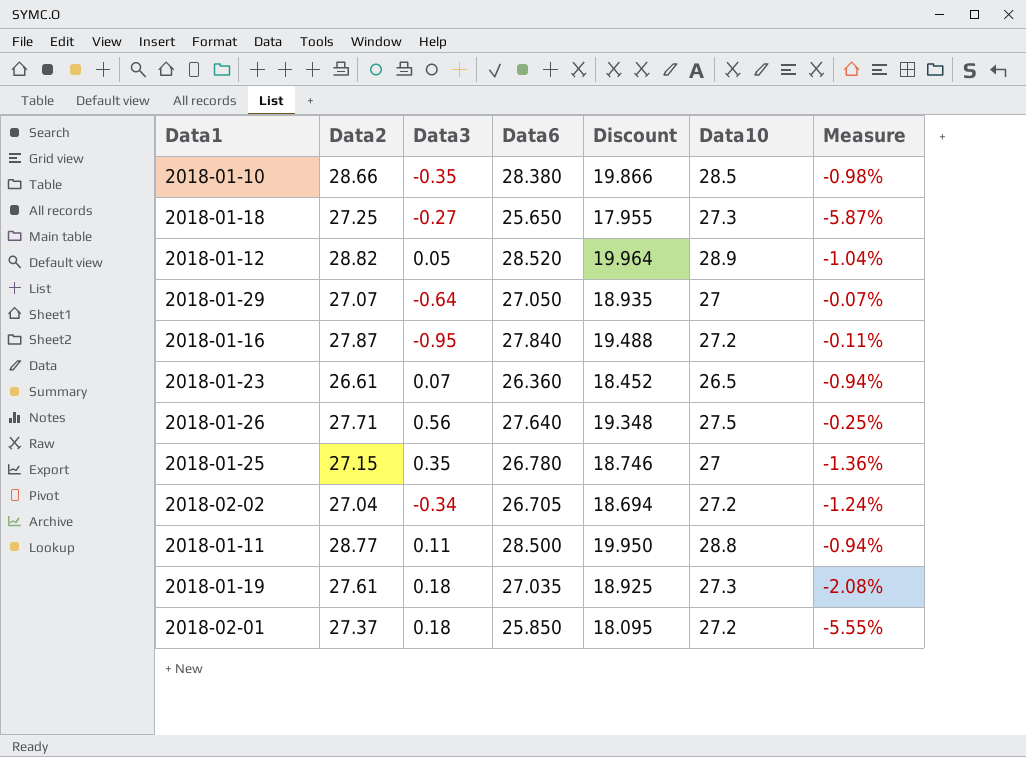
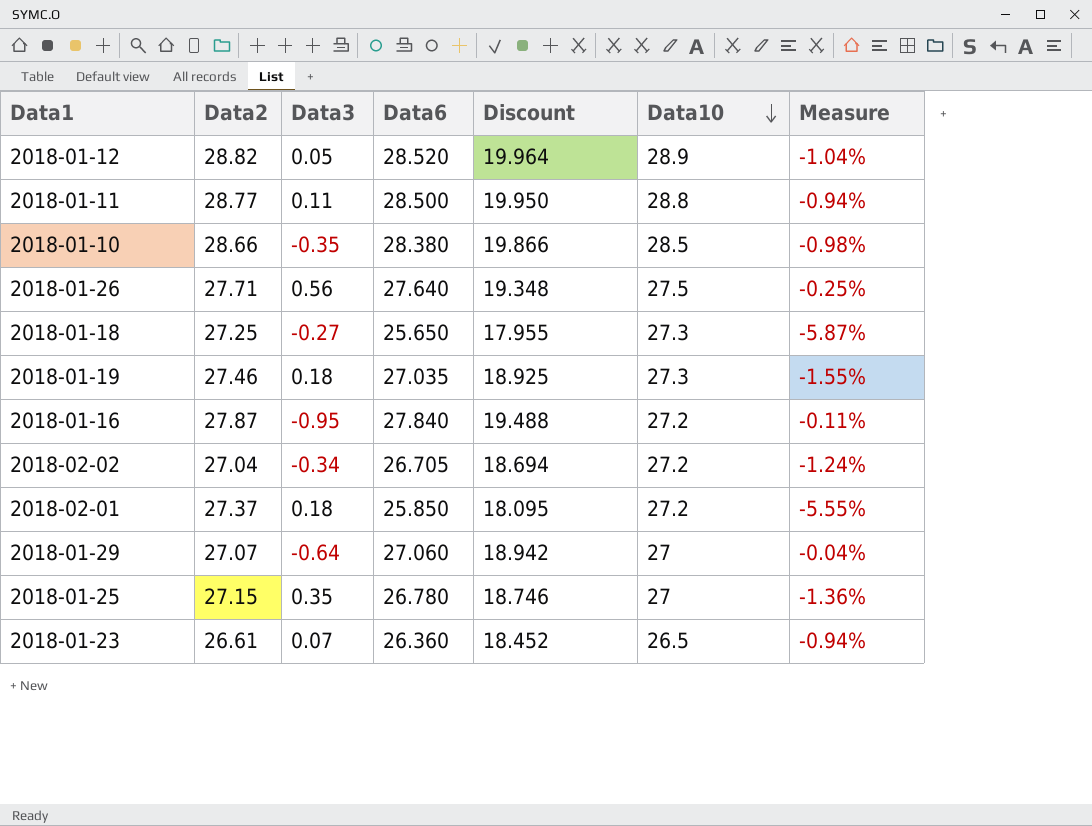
row order: none -> Data10 descending
2018-01-19 | Data2: 27.61 -> 27.46
2018-01-19 | Measure: -2.08% -> -1.55%
2018-01-29 | Data6: 27.050 -> 27.060
2018-01-29 | Discount: 18.935 -> 18.942
2018-01-29 | Measure: -0.07% -> -0.04%

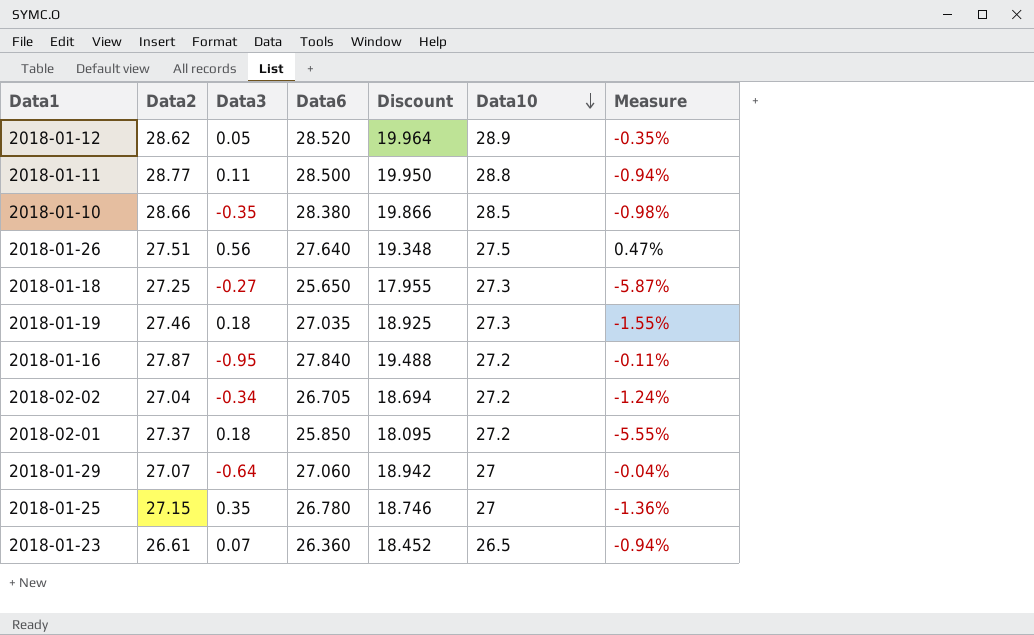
2018-01-12 | Data2: 28.82 -> 28.62
2018-01-12 | Measure: -1.04% -> -0.35%
2018-01-26 | Data2: 27.71 -> 27.51
2018-01-26 | Measure: -0.25% -> 0.47%

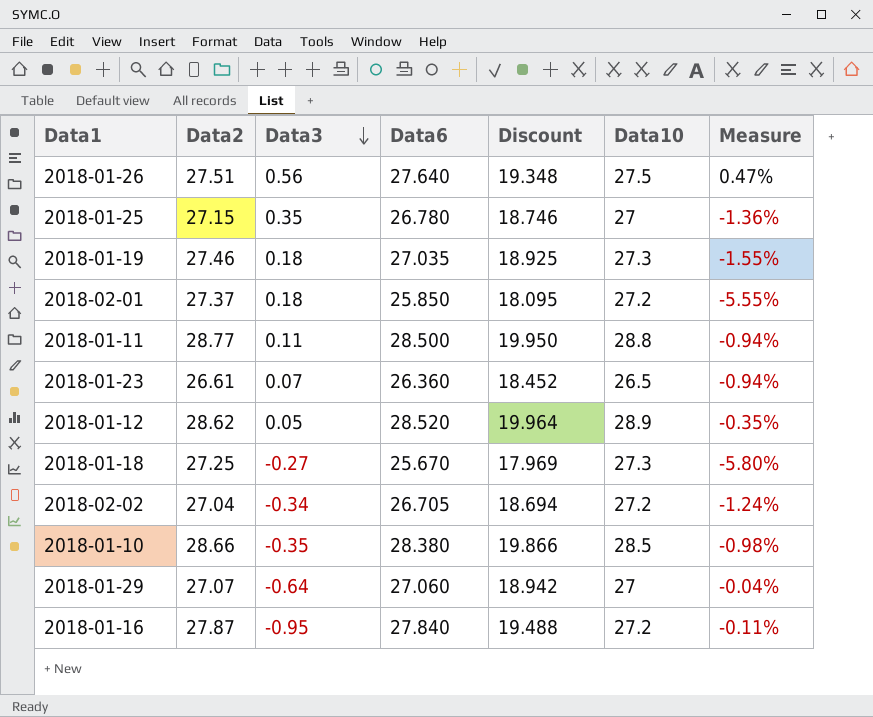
row order: Data10 descending -> Data3 descending
2018-01-18 | Data6: 25.650 -> 25.670
2018-01-18 | Discount: 17.955 -> 17.969
2018-01-18 | Measure: -5.87% -> -5.80%

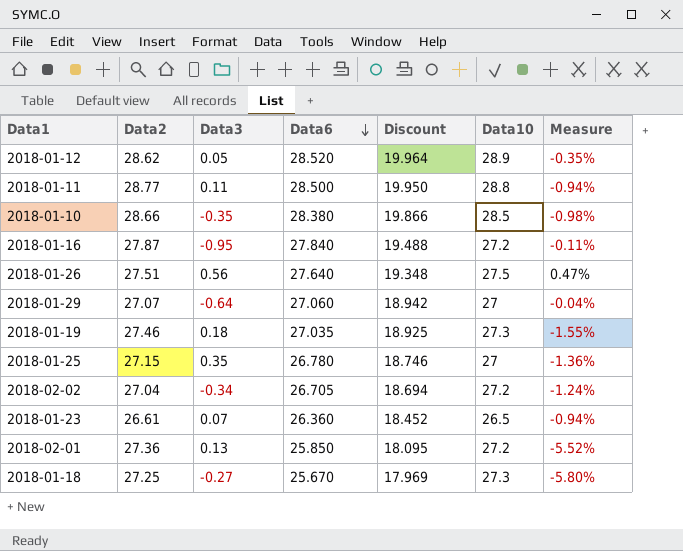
row order: Data3 descending -> Data6 descending
2018-02-01 | Data2: 27.37 -> 27.36
2018-02-01 | Data3: 0.18 -> 0.13
2018-02-01 | Measure: -5.55% -> -5.52%

